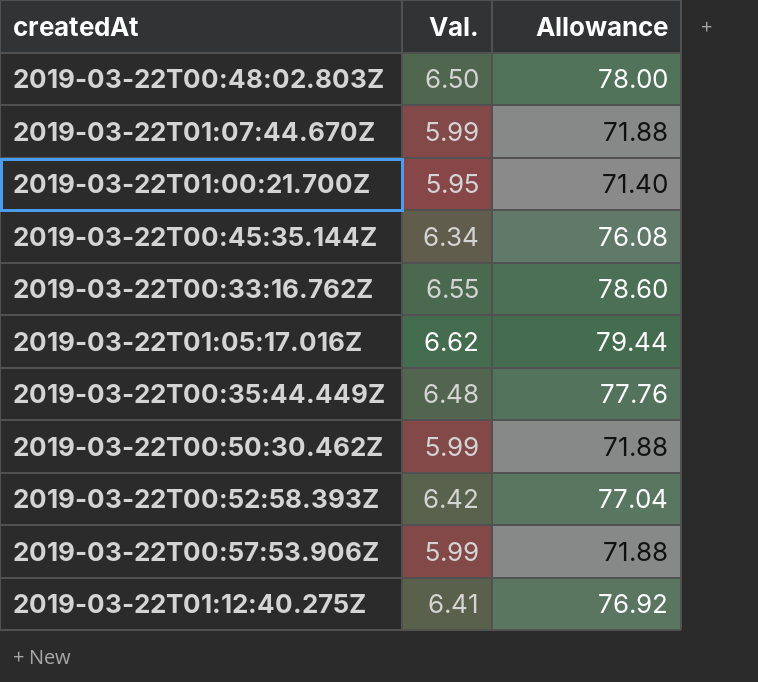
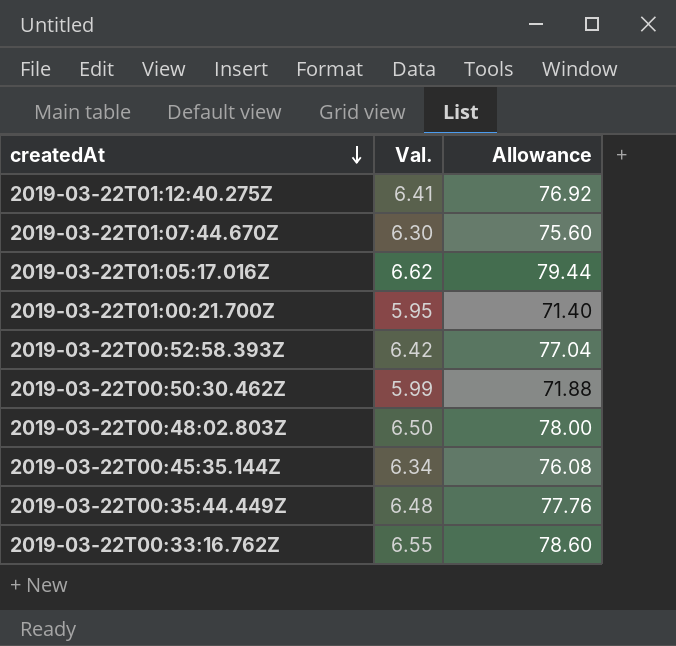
row order: none -> createdAt descending
row 2019-03-22T00:57:53.906Z: 5.99 | 71.88 -> none
2019-03-22T01:07:44.670Z | Val.: 5.99 -> 6.30
2019-03-22T01:07:44.670Z | Allowance: 71.88 -> 75.60

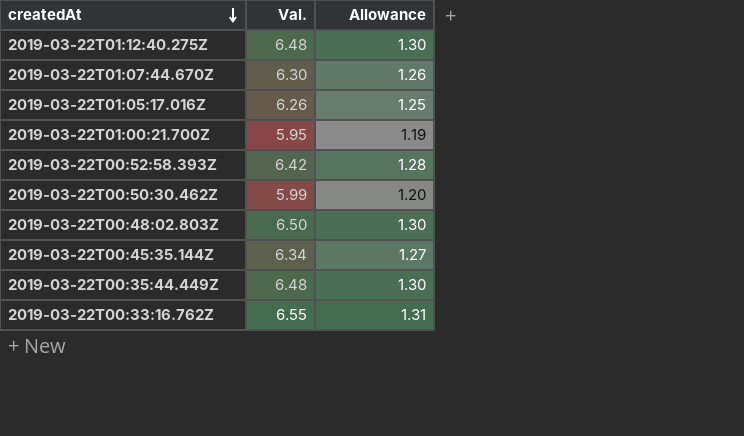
column Allowance | formula: [Val.] * 12 -> [Val.] * 0.2
2019-03-22T01:12:40.275Z | Val.: 6.41 -> 6.48
2019-03-22T01:05:17.016Z | Val.: 6.62 -> 6.26

